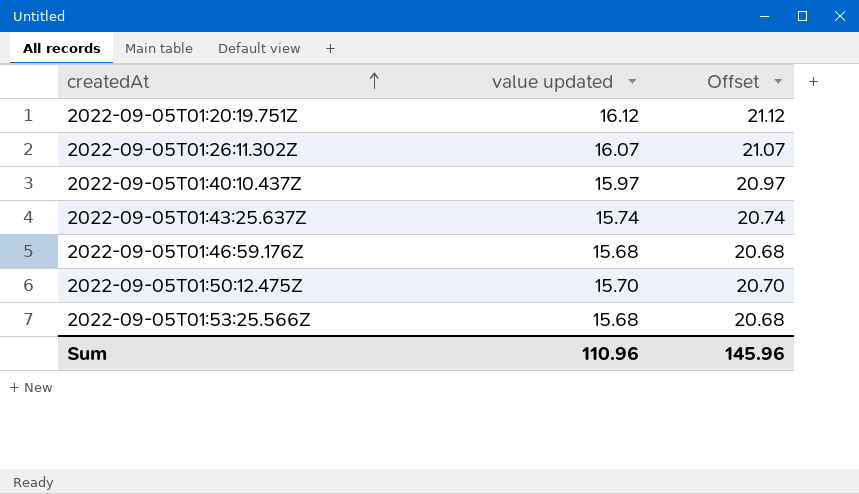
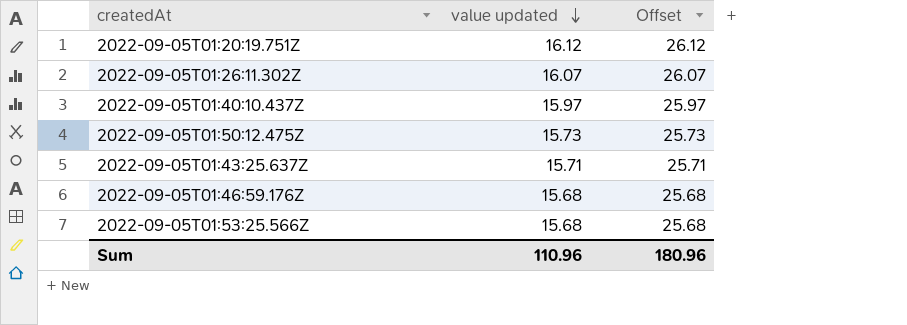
row order: createdAt ascending -> value updated descending
column Offset | formula: [value updated] + 5 -> [value updated] + 10
2022-09-05T01:50:12.475Z | value updated: 15.70 -> 15.73
2022-09-05T01:43:25.637Z | value updated: 15.74 -> 15.71
Sum | Offset: 145.96 -> 180.96

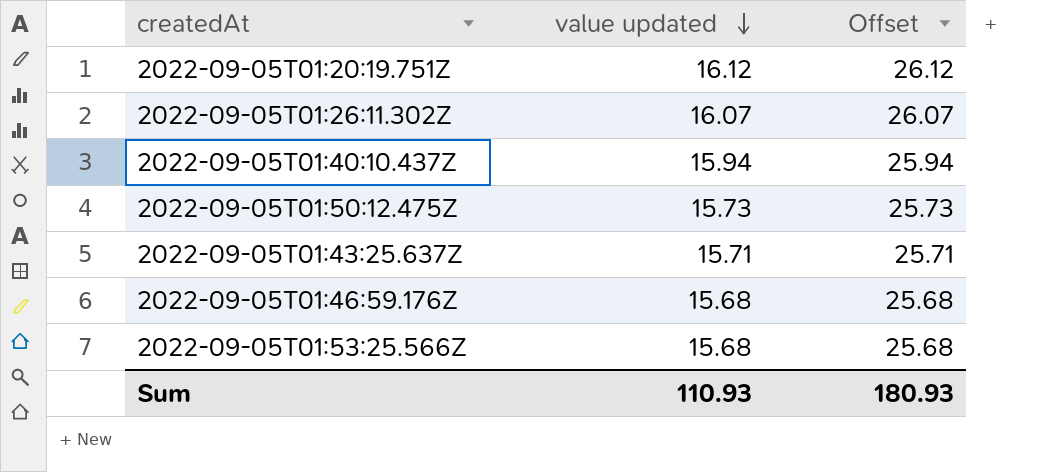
2022-09-05T01:40:10.437Z | value updated: 15.97 -> 15.94
2022-09-05T01:40:10.437Z | Offset: 25.97 -> 25.94
Sum | value updated: 110.96 -> 110.93
Sum | Offset: 180.96 -> 180.93

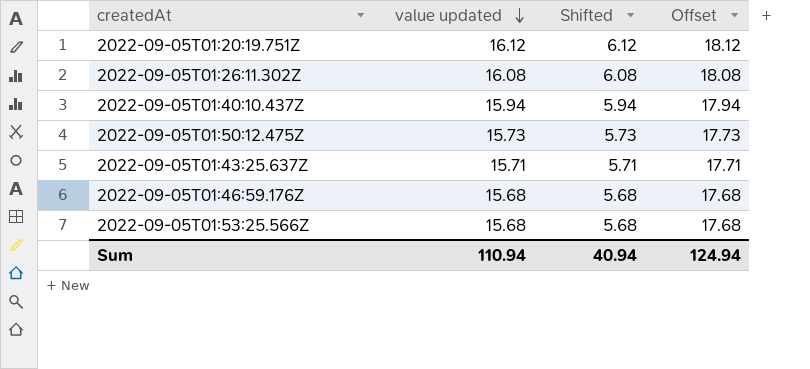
column Shifted | formula: none -> [value updated] - 10
column Offset | formula: [value updated] + 10 -> [value updated] + 2
2022-09-05T01:26:11.302Z | value updated: 16.07 -> 16.08
Sum | value updated: 110.93 -> 110.94
Sum | Offset: 180.93 -> 124.94

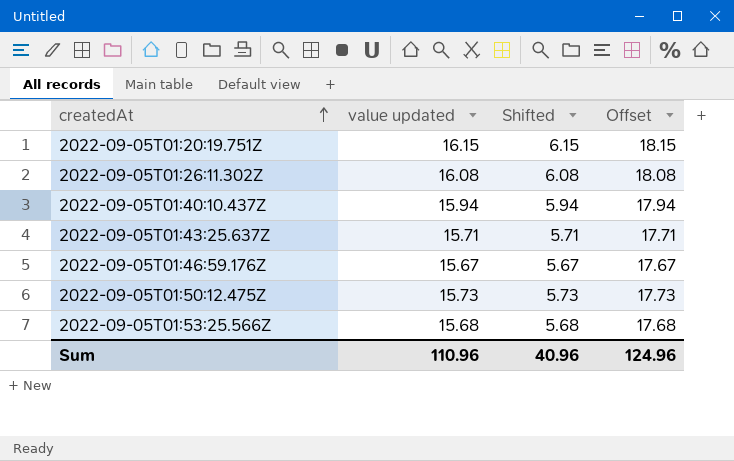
row order: value updated descending -> createdAt ascending
2022-09-05T01:20:19.751Z | value updated: 16.12 -> 16.15
2022-09-05T01:20:19.751Z | Shifted: 6.12 -> 6.15
2022-09-05T01:20:19.751Z | Offset: 18.12 -> 18.15
2022-09-05T01:46:59.176Z | value updated: 15.68 -> 15.67
2022-09-05T01:46:59.176Z | Shifted: 5.68 -> 5.67
2022-09-05T01:46:59.176Z | Offset: 17.68 -> 17.67
Sum | value updated: 110.94 -> 110.96
Sum | Shifted: 40.94 -> 40.96
Sum | Offset: 124.94 -> 124.96

